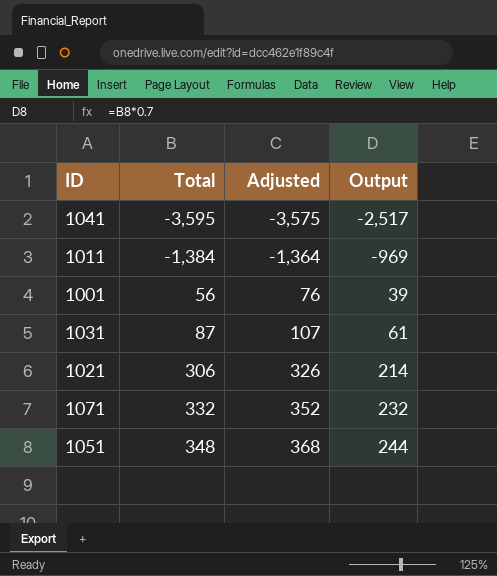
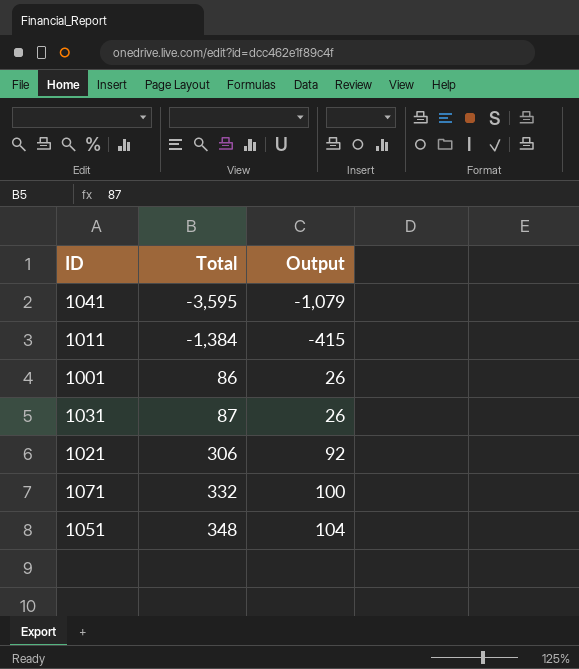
column Adjusted | formula: [Total] + 20 -> none
column Output | formula: [Total] * 0.7 -> [Total] * 0.3
1001 | Total: 56 -> 86

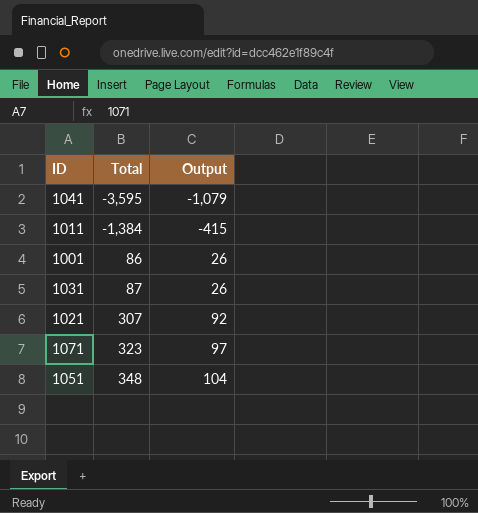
1021 | Total: 306 -> 307
1071 | Total: 332 -> 323
1071 | Output: 100 -> 97

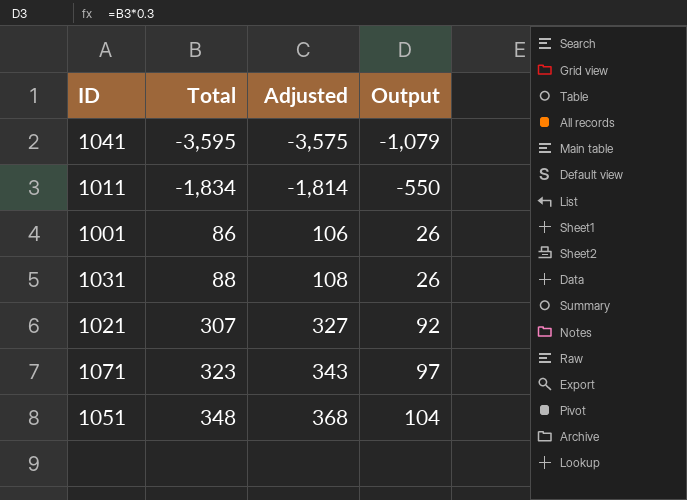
column Adjusted | formula: none -> [Total] + 20
1011 | Total: -1,384 -> -1,834
1011 | Output: -415 -> -550
1031 | Total: 87 -> 88

